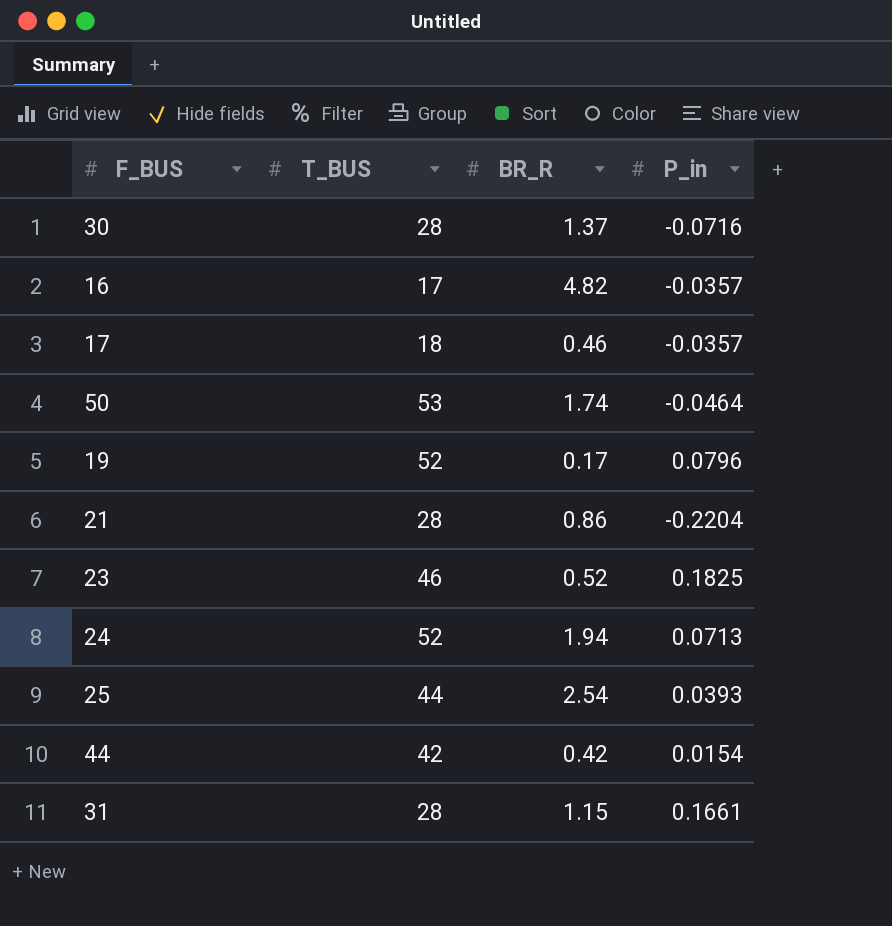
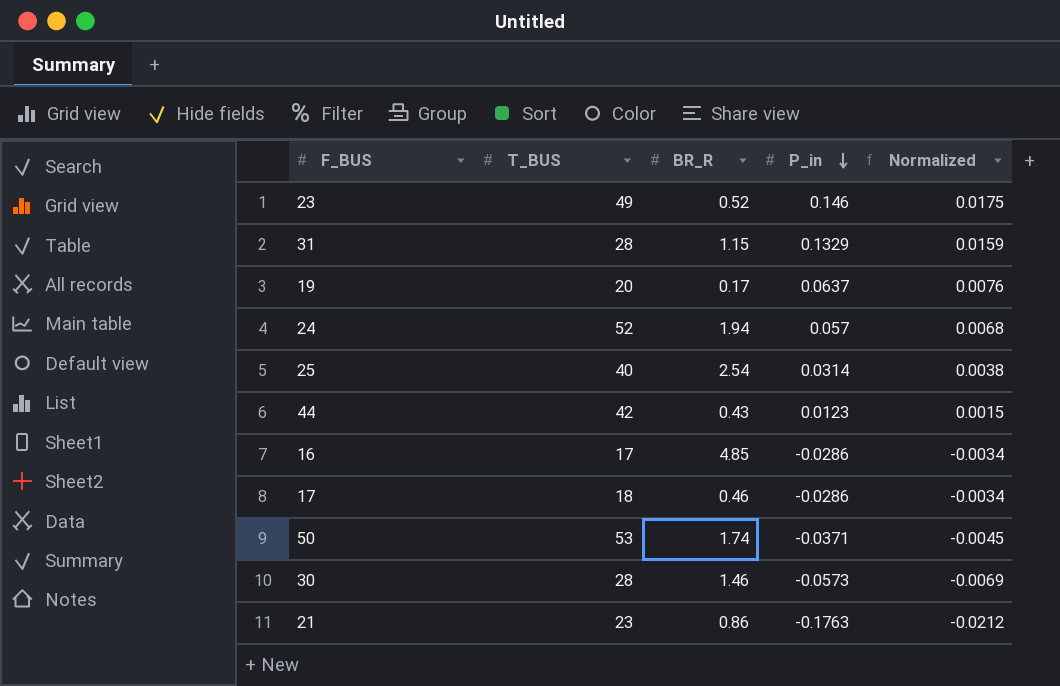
row order: none -> P_in descending
column Normalized | formula: none -> [P_in] * 0.12
23 | T_BUS: 46 -> 49
23 | P_in: 0.1825 -> 0.146
31 | P_in: 0.1661 -> 0.1329
19 | T_BUS: 52 -> 20
19 | P_in: 0.0796 -> 0.0637
24 | P_in: 0.0713 -> 0.057
25 | T_BUS: 44 -> 40
25 | P_in: 0.0393 -> 0.0314
44 | BR_R: 0.42 -> 0.43
44 | P_in: 0.0154 -> 0.0123
16 | BR_R: 4.82 -> 4.85
16 | P_in: -0.0357 -> -0.0286
17 | P_in: -0.0357 -> -0.0286
50 | P_in: -0.0464 -> -0.0371
30 | BR_R: 1.37 -> 1.46
30 | P_in: -0.0716 -> -0.0573
21 | T_BUS: 28 -> 23
21 | P_in: -0.2204 -> -0.1763

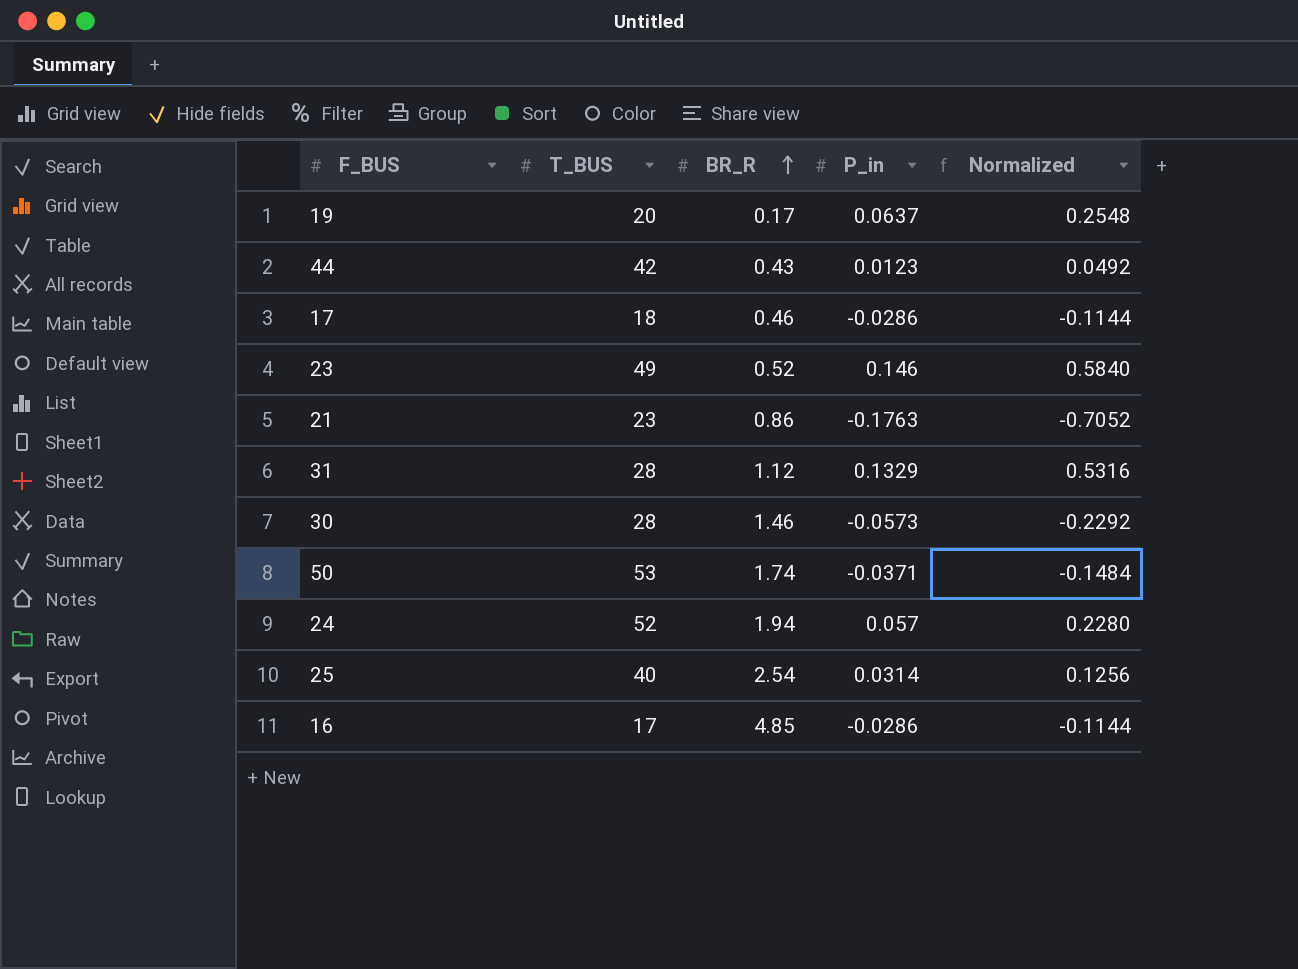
row order: P_in descending -> BR_R ascending
column Normalized | formula: [P_in] * 0.12 -> [P_in] * 4
31 | BR_R: 1.15 -> 1.12

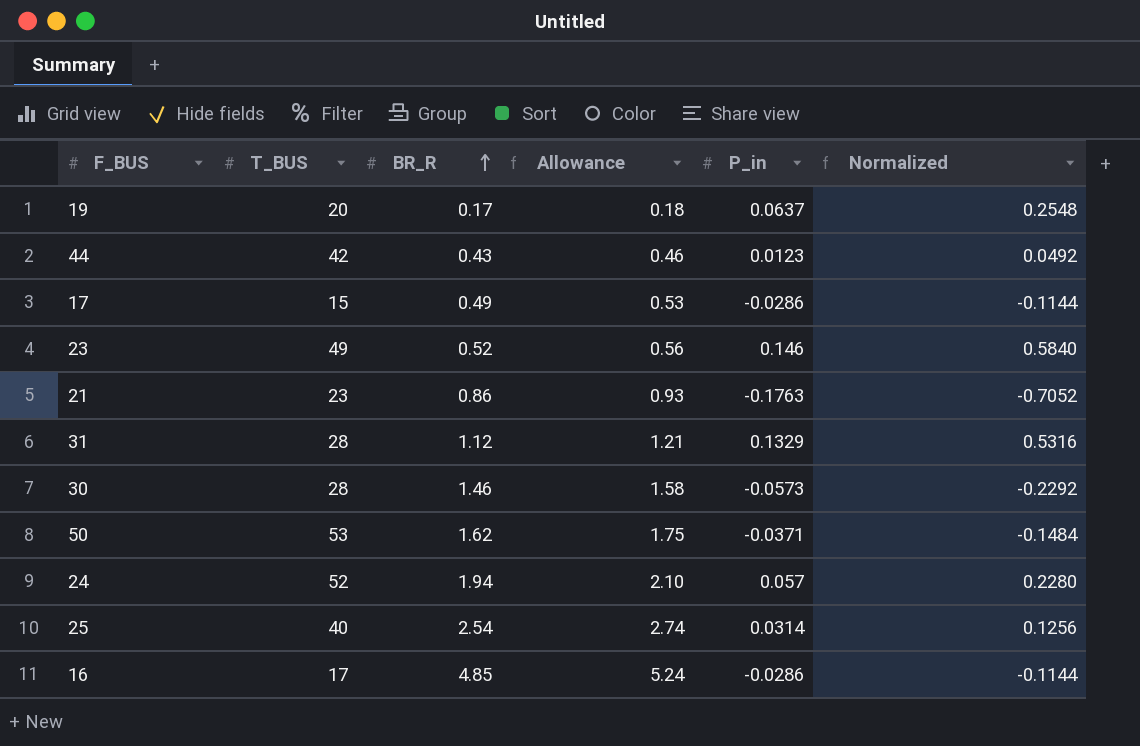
column Allowance | formula: none -> [BR_R] * 1.08
17 | T_BUS: 18 -> 15
17 | BR_R: 0.46 -> 0.49
50 | BR_R: 1.74 -> 1.62

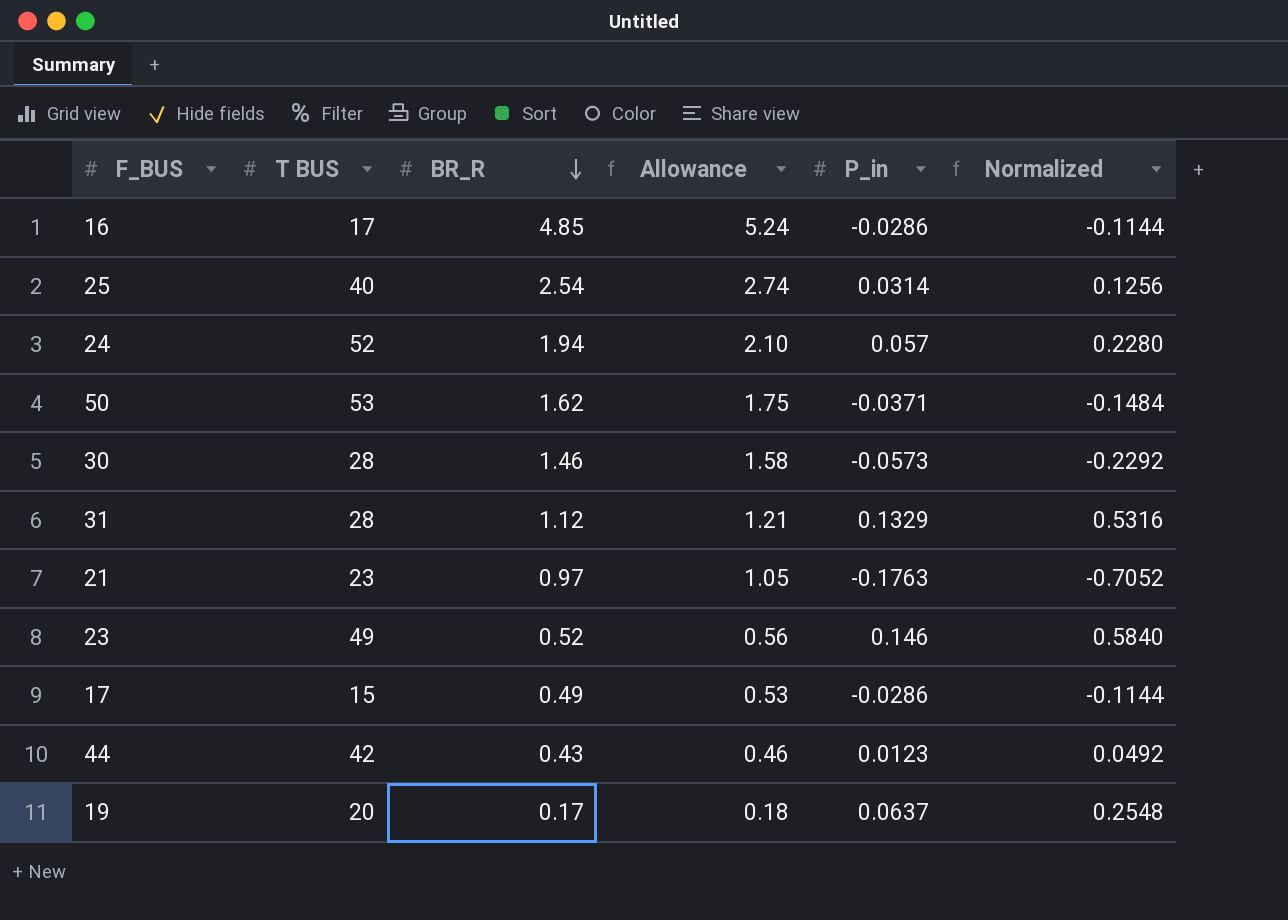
row order: BR_R ascending -> BR_R descending
column name: T_BUS -> T BUS
21 | BR_R: 0.86 -> 0.97
21 | Allowance: 0.93 -> 1.05

